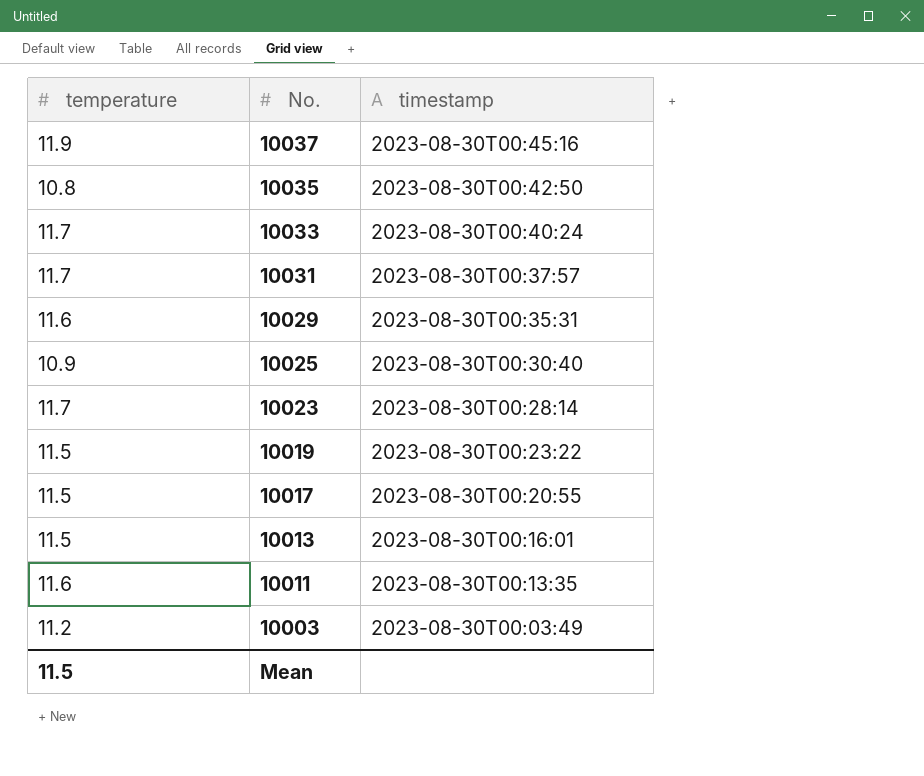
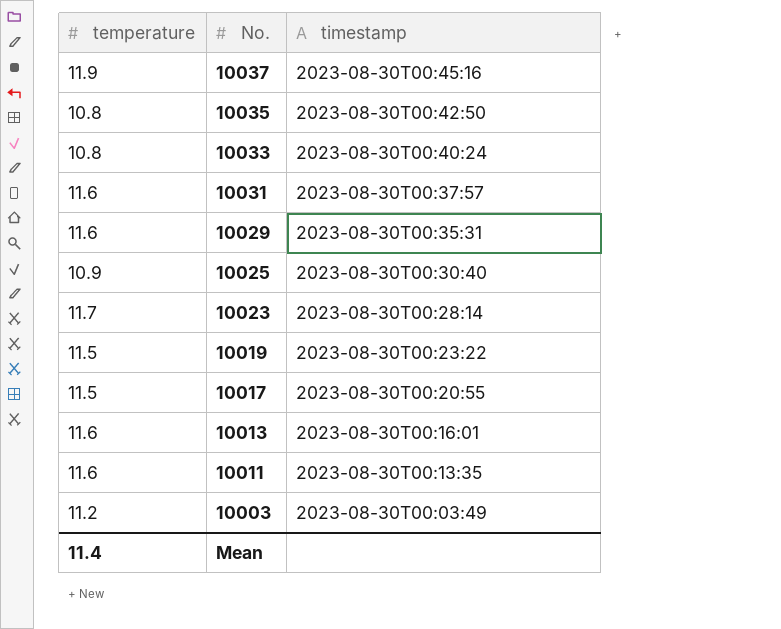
10033 | temperature: 11.7 -> 10.8
10031 | temperature: 11.7 -> 11.6
10013 | temperature: 11.5 -> 11.6
Mean | temperature: 11.5 -> 11.4

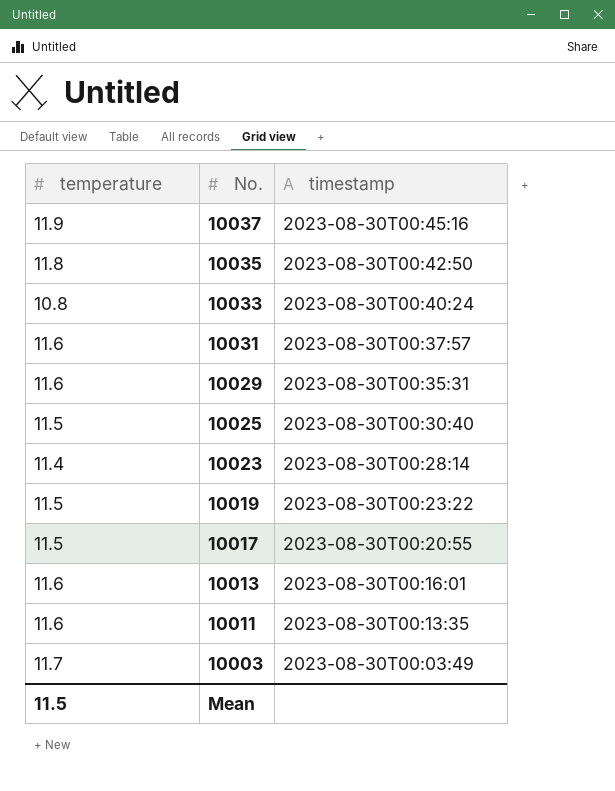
10035 | temperature: 10.8 -> 11.8
10025 | temperature: 10.9 -> 11.5
10023 | temperature: 11.7 -> 11.4
10003 | temperature: 11.2 -> 11.7
Mean | temperature: 11.4 -> 11.5

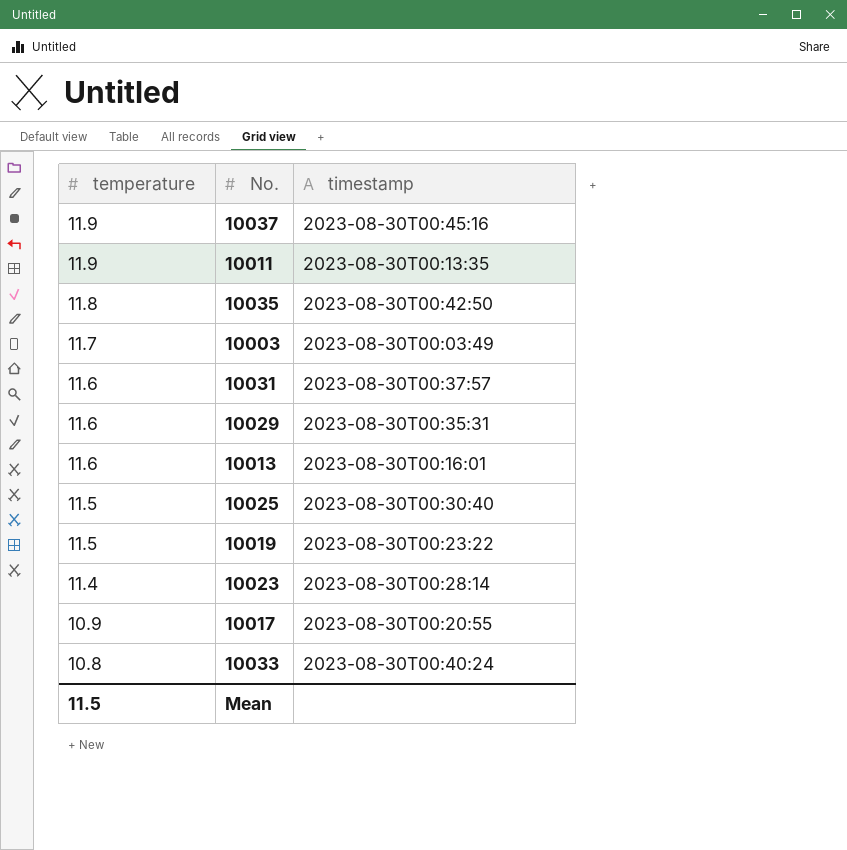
row order: No. descending -> temperature descending
10011 | temperature: 11.6 -> 11.9
10017 | temperature: 11.5 -> 10.9

